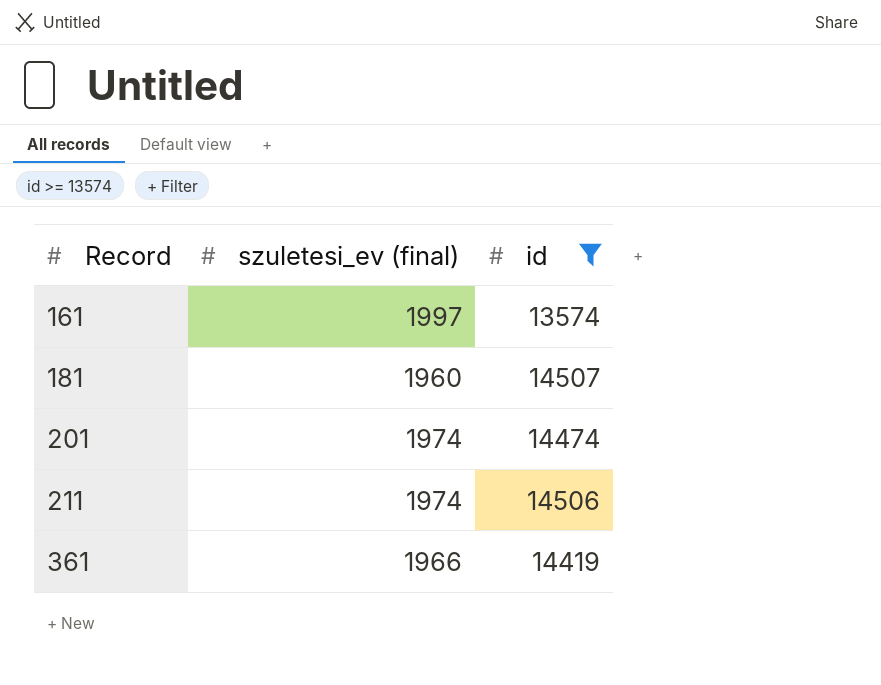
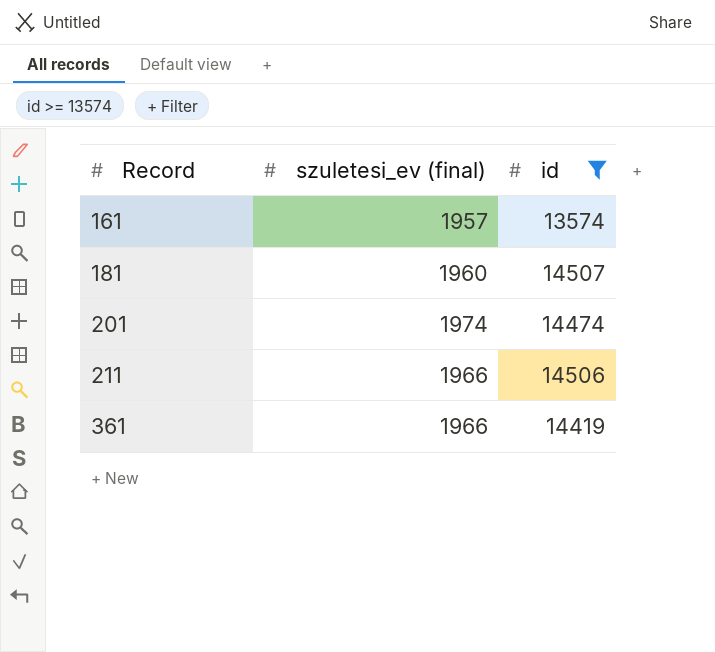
161 | szuletesi_ev (final): 1997 -> 1957
211 | szuletesi_ev (final): 1974 -> 1966

